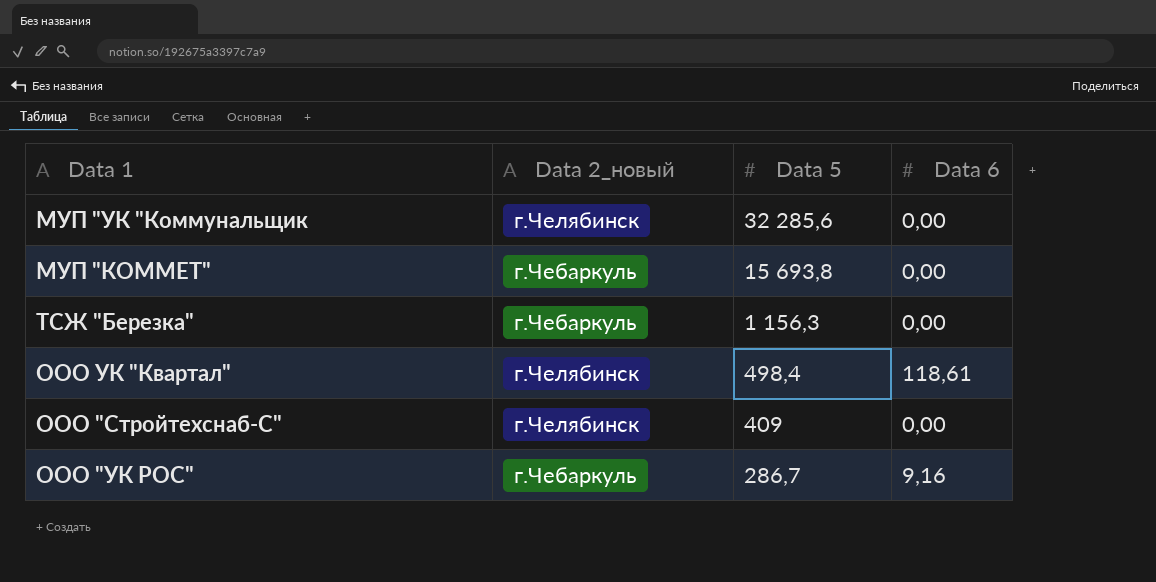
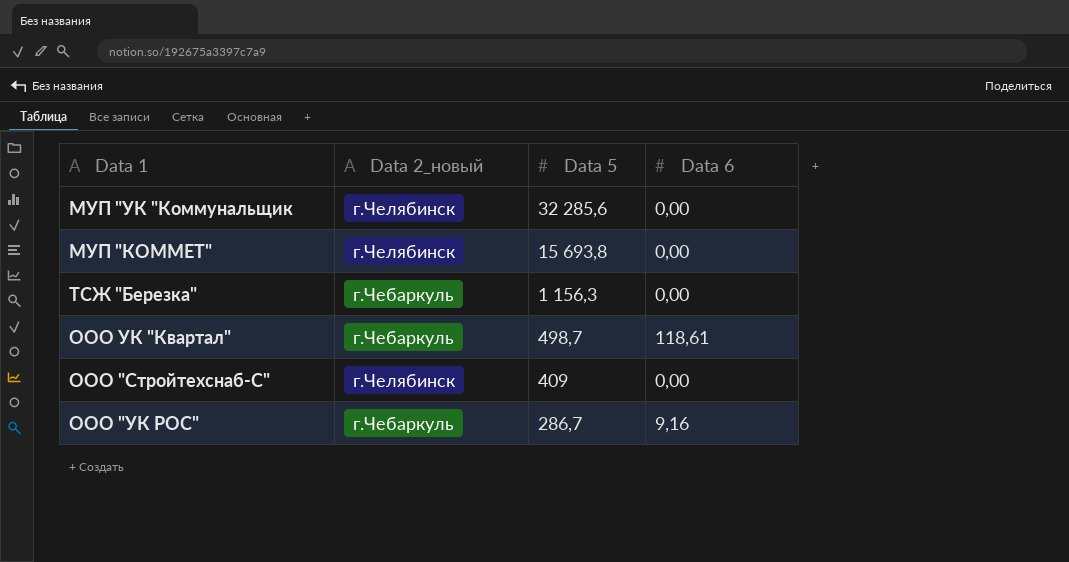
МУП "КОММЕТ" | Data 2_новый: г.Чебаркуль -> г.Челябинск
ООО УК "Квартал" | Data 2_новый: г.Челябинск -> г.Чебаркуль
ООО УК "Квартал" | Data 5: 498,4 -> 498,7

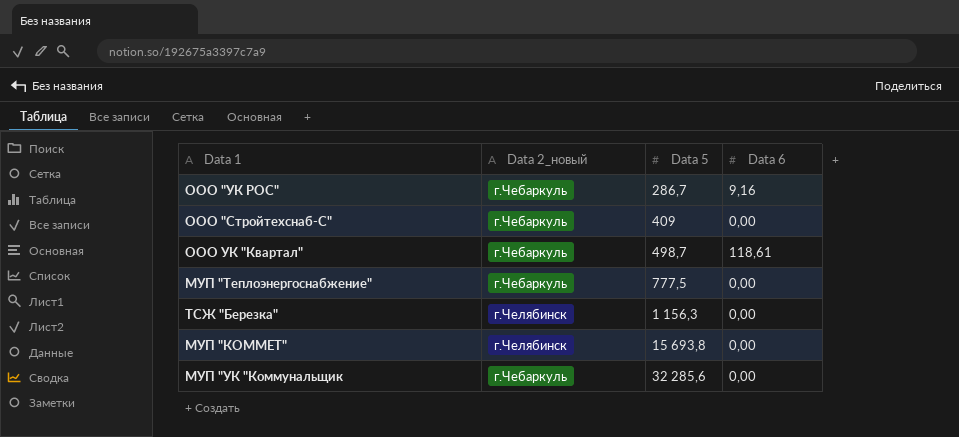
row order: Data 5 descending -> Data 5 ascending
ООО "Стройтехснаб-С" | Data 2_новый: г.Челябинск -> г.Чебаркуль
row МУП "Теплоэнергоснабжение": none -> г.Чебаркуль | 777,5 | 0,00
ТСЖ "Березка" | Data 2_новый: г.Чебаркуль -> г.Челябинск
МУП "УК "Коммунальщик | Data 2_новый: г.Челябинск -> г.Чебаркуль

